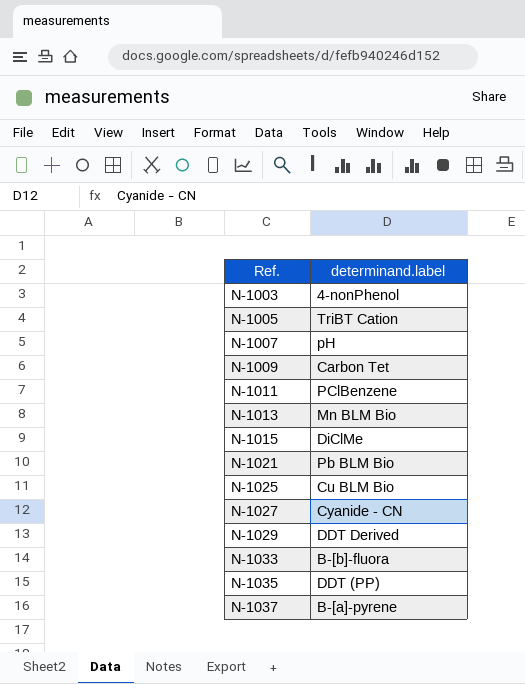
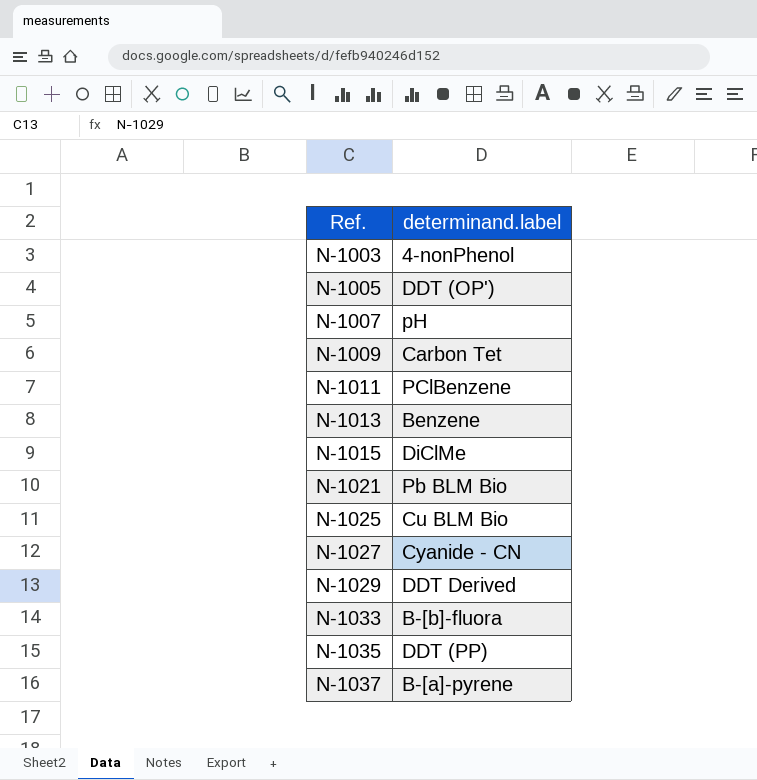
N-1005 | determinand.label: TriBT Cation -> DDT (OP')
N-1013 | determinand.label: Mn BLM Bio -> Benzene

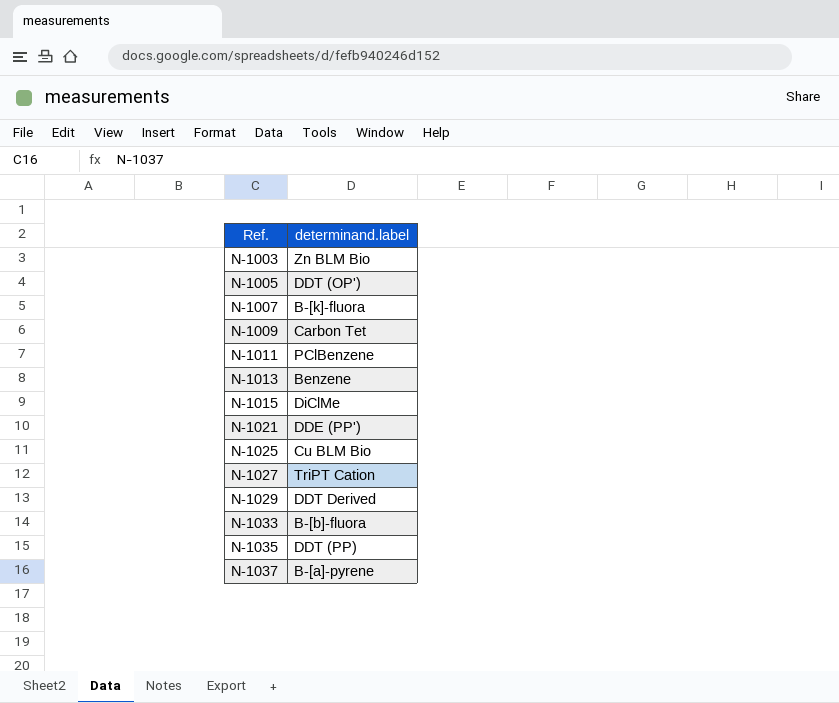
N-1003 | determinand.label: 4-nonPhenol -> Zn BLM Bio
N-1007 | determinand.label: pH -> B-[k]-fluora
N-1021 | determinand.label: Pb BLM Bio -> DDE (PP')
N-1027 | determinand.label: Cyanide - CN -> TriPT Cation

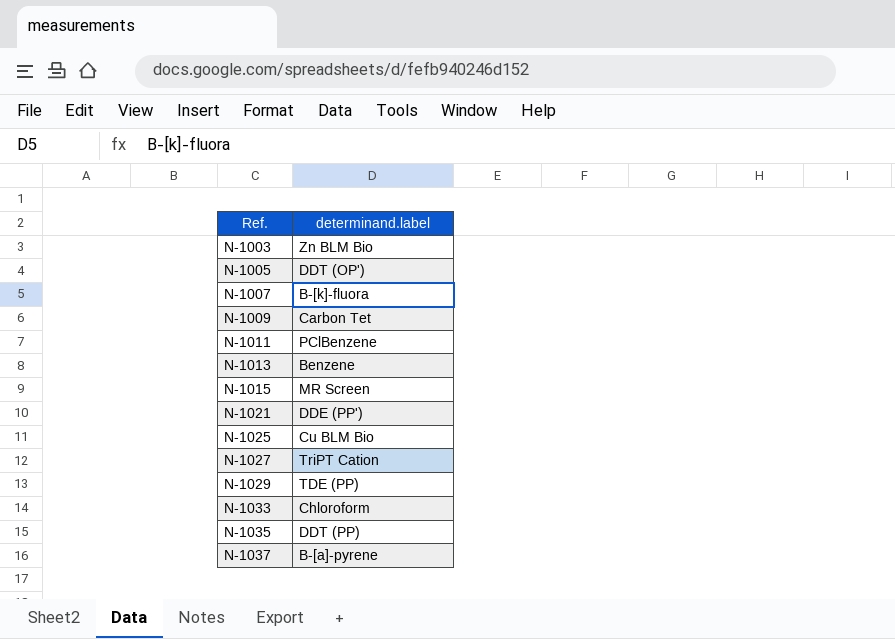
N-1015 | determinand.label: DiClMe -> MR Screen
N-1029 | determinand.label: DDT Derived -> TDE (PP)
N-1033 | determinand.label: B-[b]-fluora -> Chloroform

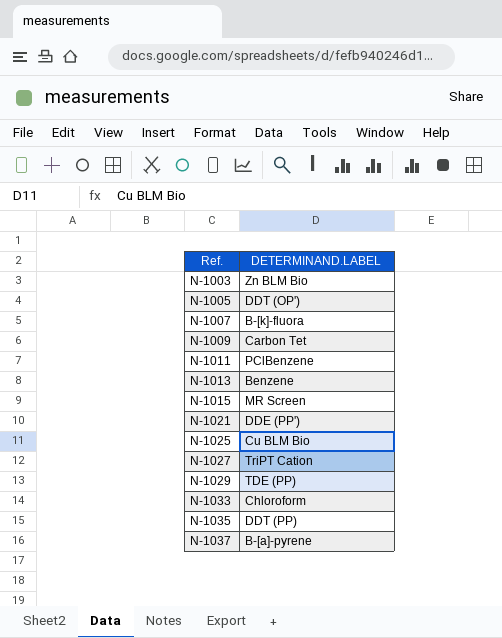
column name: determinand.label -> DETERMINAND.LABEL

